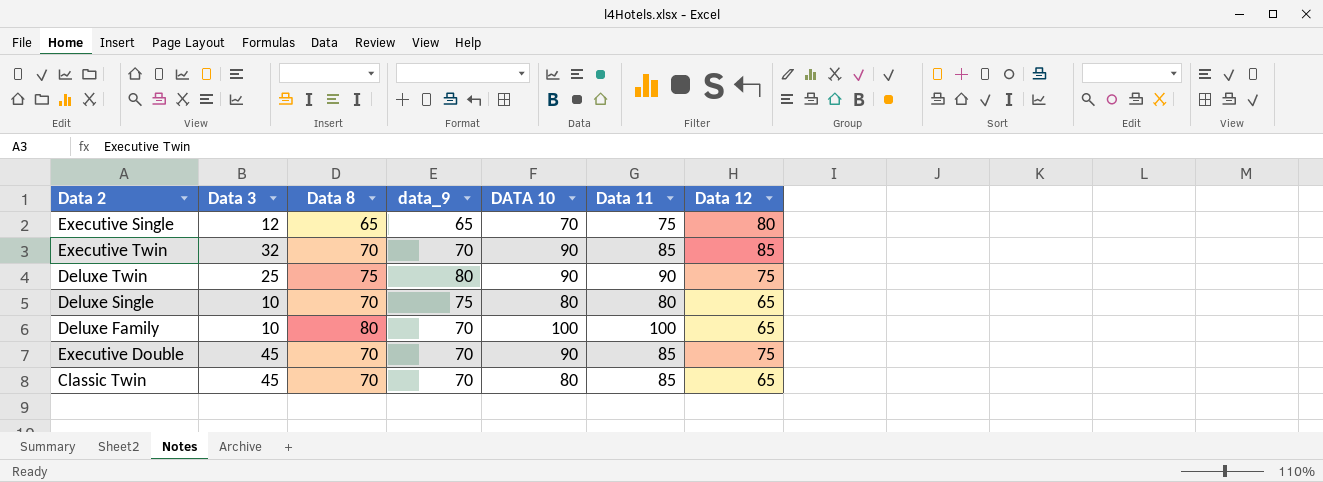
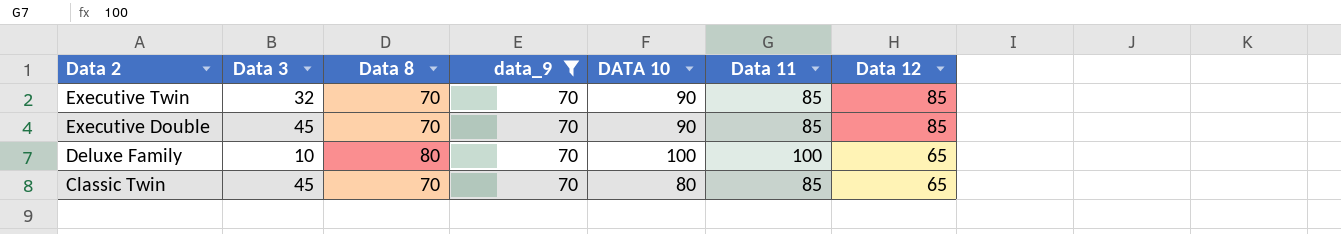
filter: none -> data_9 = 70
row order: none -> Data 2 descending
Executive Double | Data 12: 75 -> 85

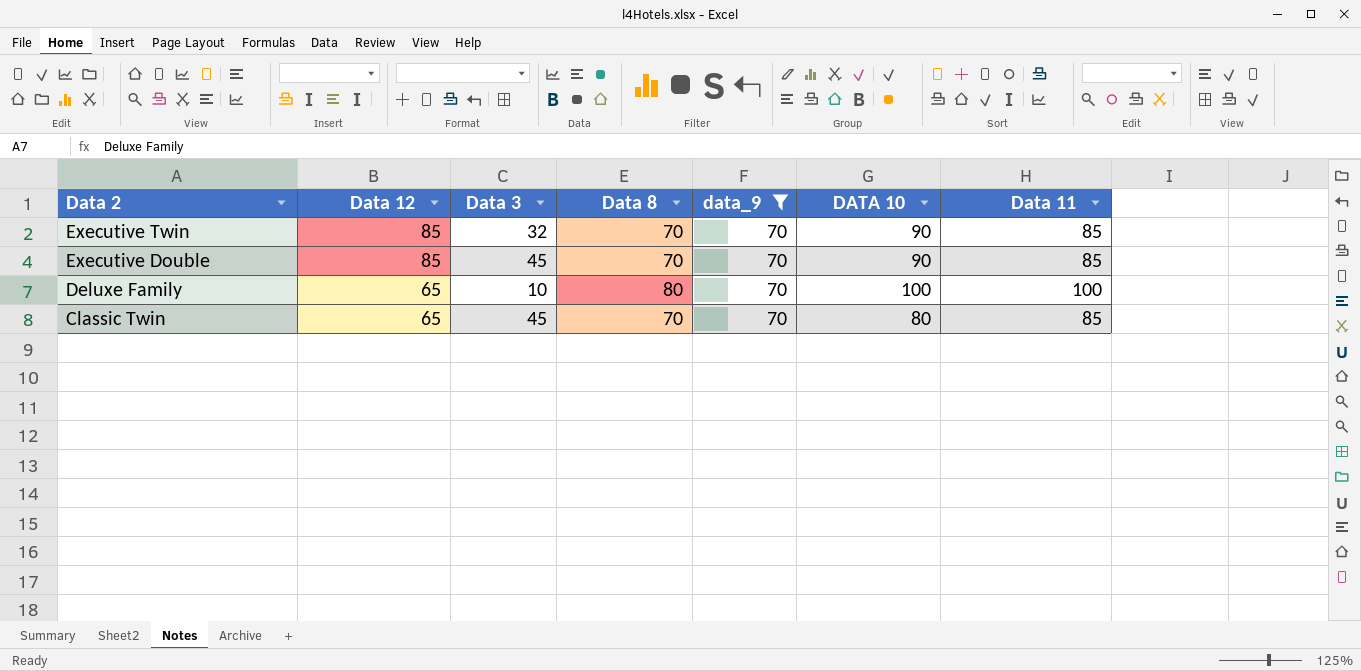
column Data 12 | position: 7 -> 2

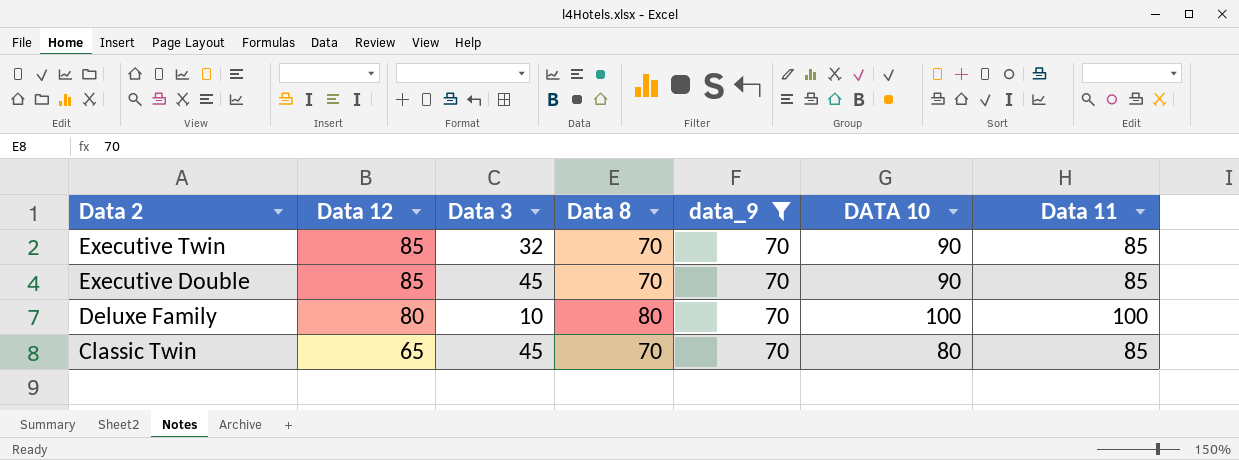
Deluxe Family | Data 12: 65 -> 80

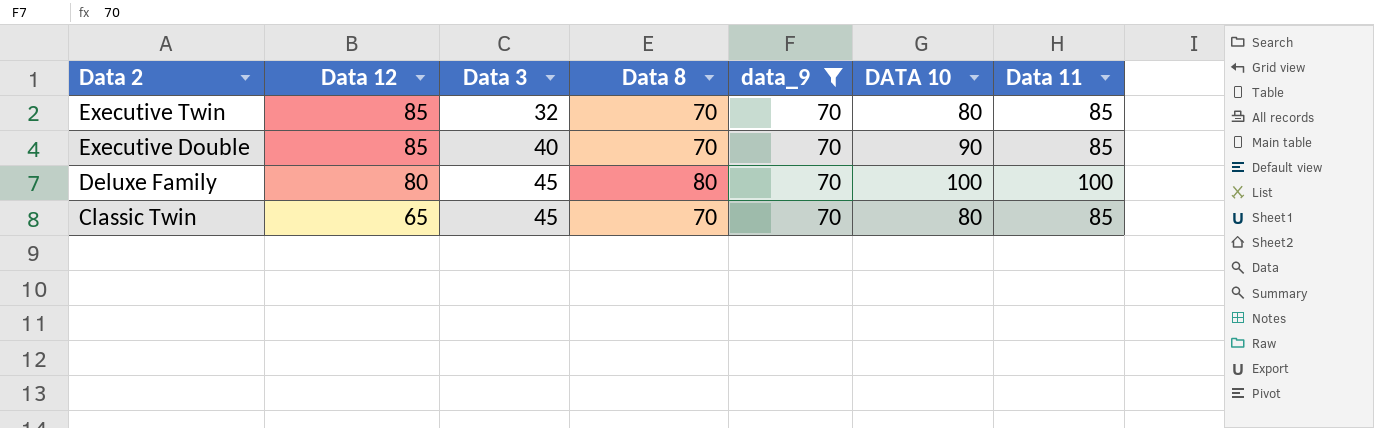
Executive Twin | DATA 10: 90 -> 80
Executive Double | Data 3: 45 -> 40
Deluxe Family | Data 3: 10 -> 45

